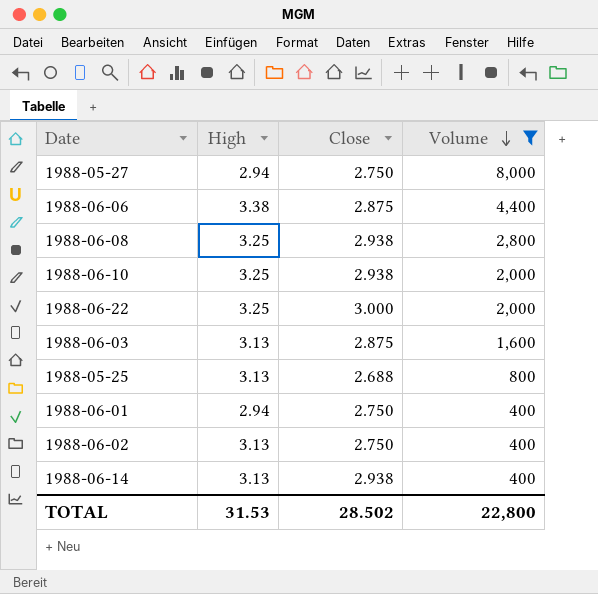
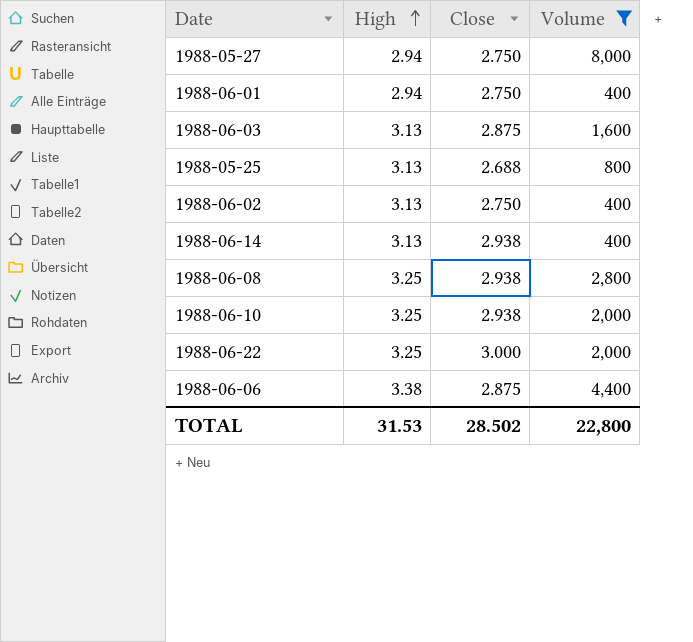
row order: Volume descending -> High ascending

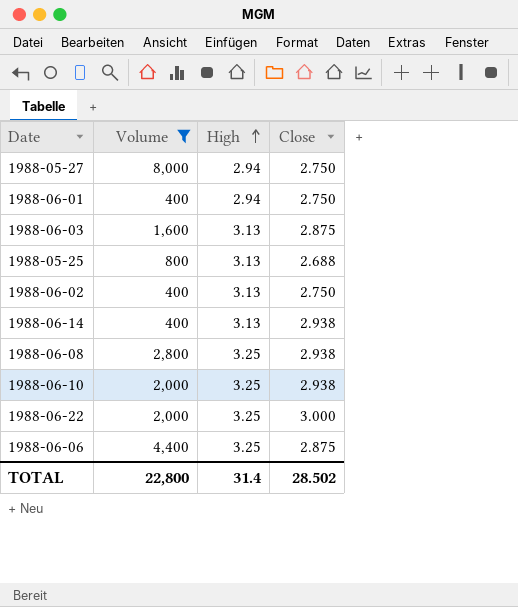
column Volume | position: 4 -> 2
1988-06-06 | High: 3.38 -> 3.25
TOTAL | High: 31.53 -> 31.4

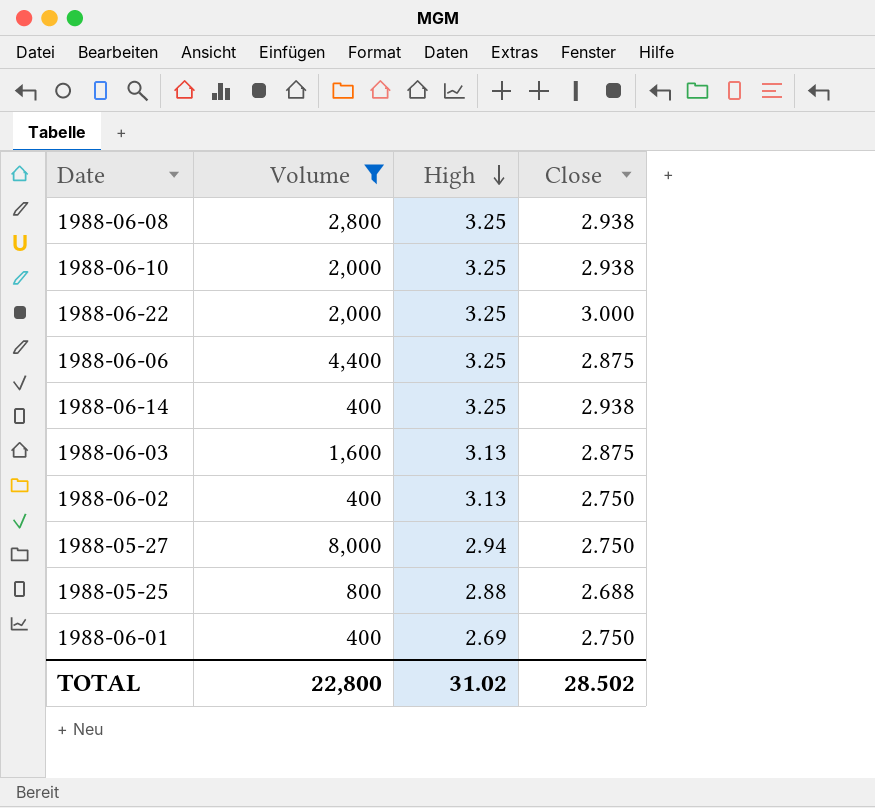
row order: High ascending -> High descending
1988-06-14 | High: 3.13 -> 3.25
1988-05-25 | High: 3.13 -> 2.88
1988-06-01 | High: 2.94 -> 2.69
TOTAL | High: 31.4 -> 31.02

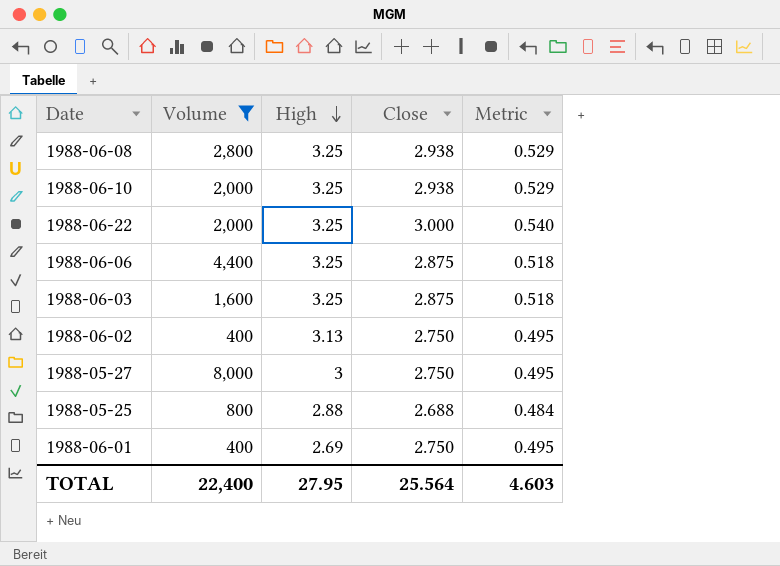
column Metric | formula: none -> [Close] * 0.18
row 1988-06-14: 400 | 3.25 | 2.938 -> none
1988-06-03 | High: 3.13 -> 3.25
1988-05-27 | High: 2.94 -> 3
TOTAL | Volume: 22,800 -> 22,400
TOTAL | High: 31.02 -> 27.95
TOTAL | Close: 28.502 -> 25.564

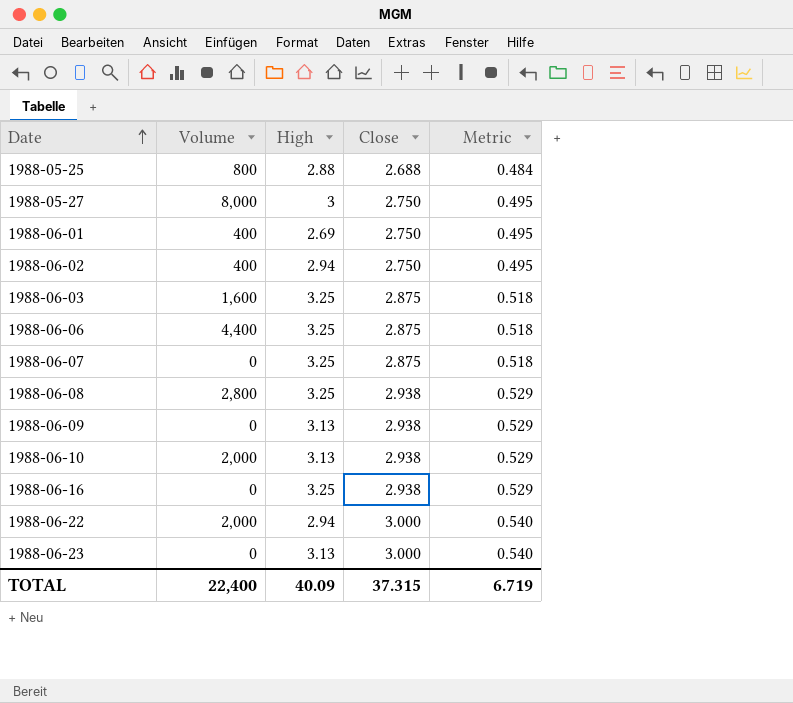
filter: Volume != 0 -> none
row order: High descending -> Date ascending
1988-06-02 | High: 3.13 -> 2.94
1988-06-10 | High: 3.25 -> 3.13
1988-06-22 | High: 3.25 -> 2.94
TOTAL | High: 27.95 -> 40.09
TOTAL | Close: 25.564 -> 37.315
TOTAL | Metric: 4.603 -> 6.719

